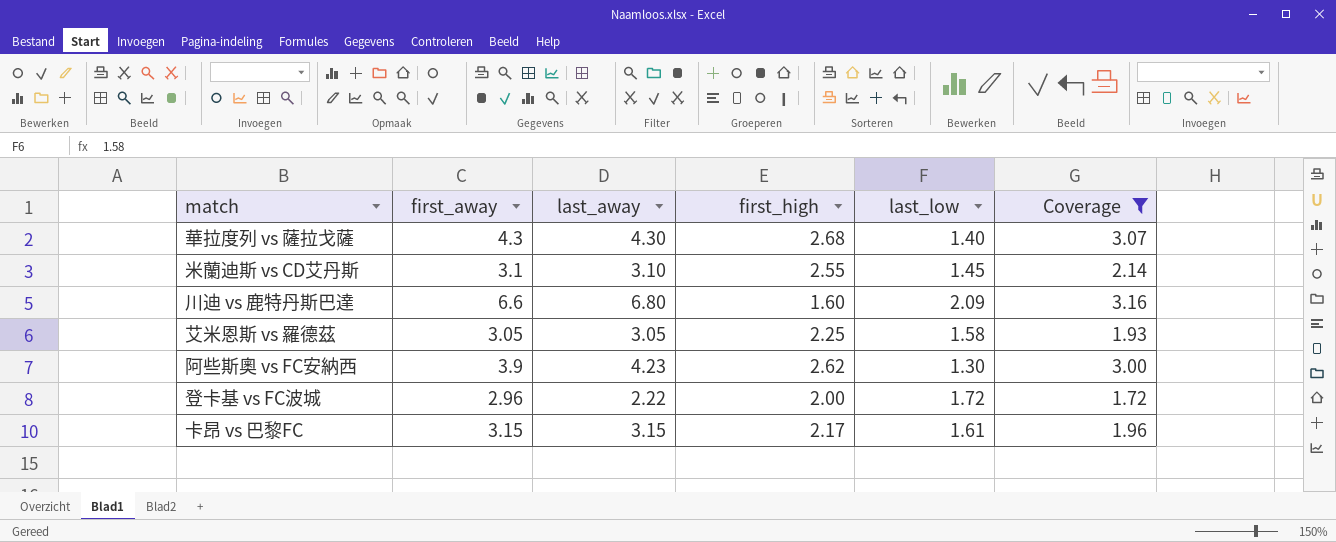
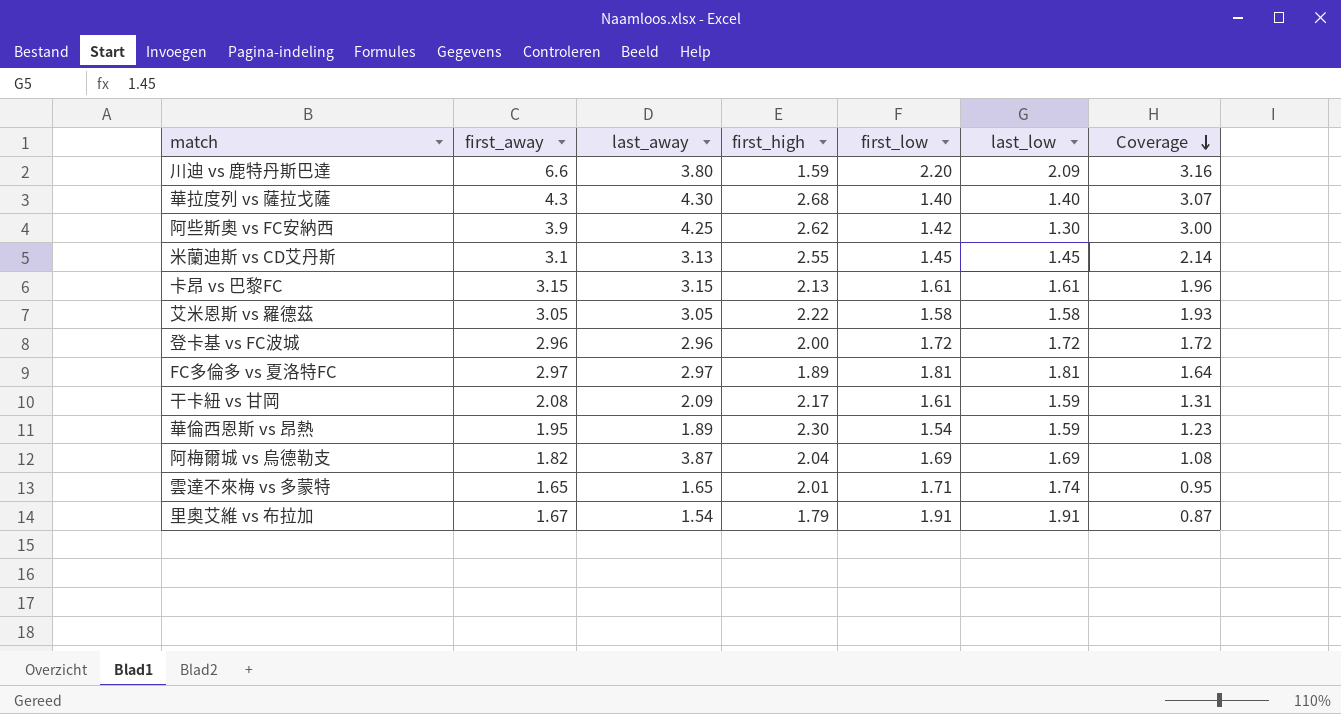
filter: Coverage >= 1.72 -> none
row order: none -> Coverage descending
column first_low | position: none -> 5
川迪 vs 鹿特丹斯巴達 | last_away: 6.80 -> 3.80
川迪 vs 鹿特丹斯巴達 | first_high: 1.60 -> 1.59
阿些斯奧 vs FC安納西 | last_away: 4.23 -> 4.25
米蘭迪斯 vs CD艾丹斯 | last_away: 3.10 -> 3.13
卡昂 vs 巴黎FC | first_high: 2.17 -> 2.13
艾米恩斯 vs 羅德茲 | first_high: 2.25 -> 2.22
登卡基 vs FC波城 | last_away: 2.22 -> 2.96

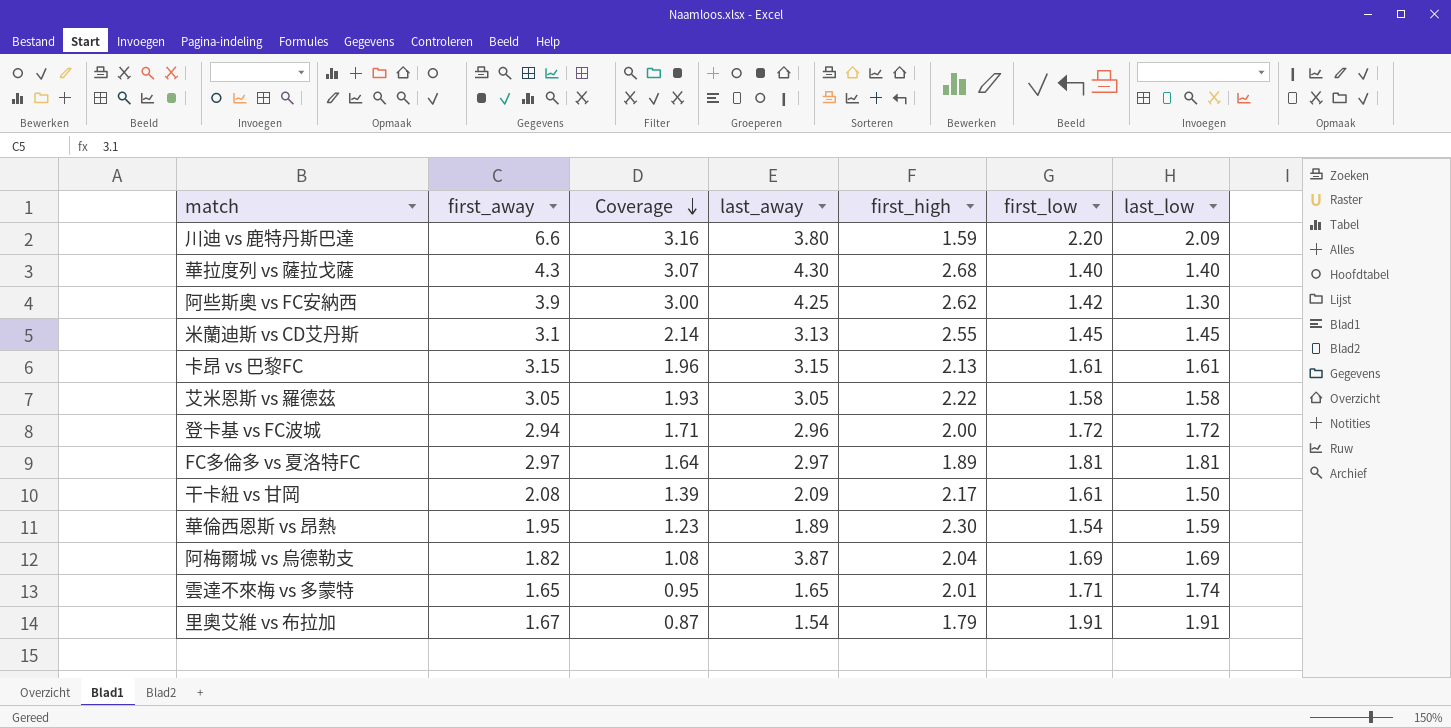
column Coverage | position: 7 -> 3
登卡基 vs FC波城 | first_away: 2.96 -> 2.94
登卡基 vs FC波城 | Coverage: 1.72 -> 1.71
干卡紐 vs 甘岡 | Coverage: 1.31 -> 1.39
干卡紐 vs 甘岡 | last_low: 1.59 -> 1.50

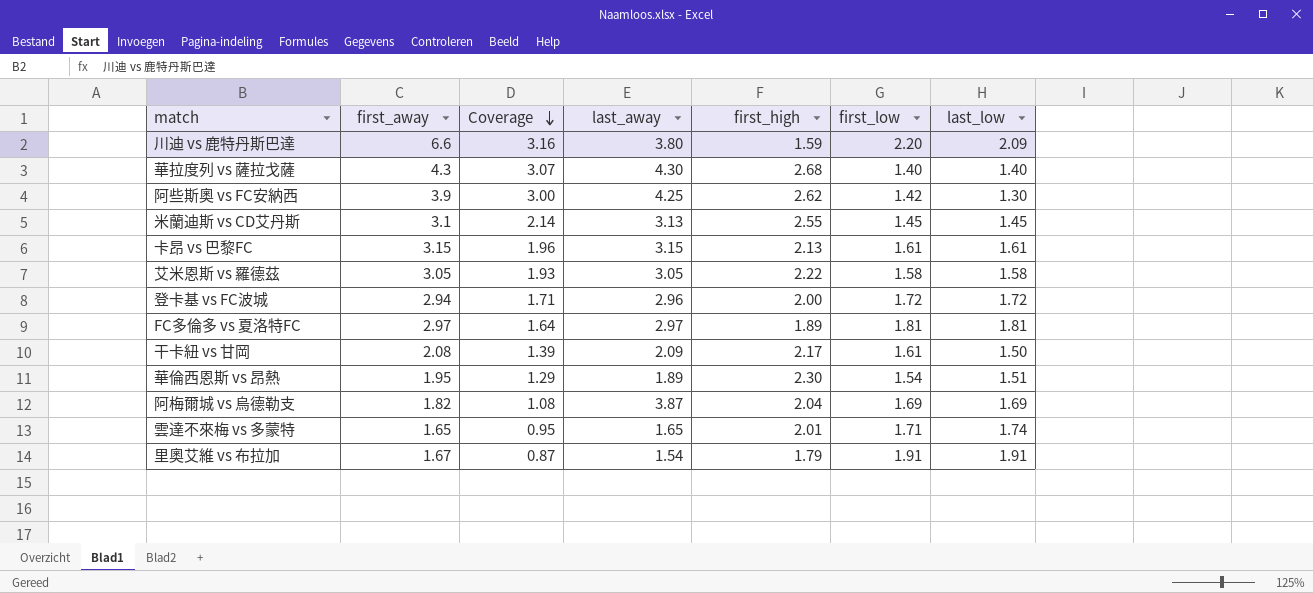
華倫西恩斯 vs 昂熱 | Coverage: 1.23 -> 1.29
華倫西恩斯 vs 昂熱 | last_low: 1.59 -> 1.51

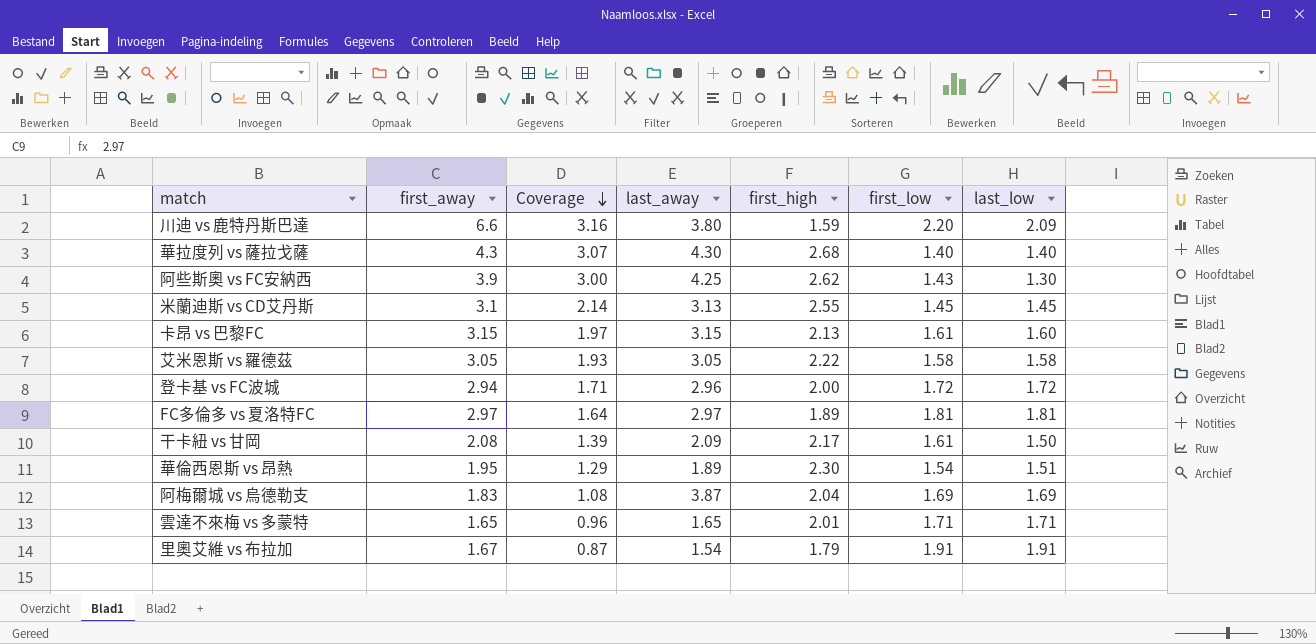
阿些斯奧 vs FC安納西 | first_low: 1.42 -> 1.43
卡昂 vs 巴黎FC | Coverage: 1.96 -> 1.97
卡昂 vs 巴黎FC | last_low: 1.61 -> 1.60
阿梅爾城 vs 烏德勒支 | first_away: 1.82 -> 1.83
雲達不來梅 vs 多蒙特 | Coverage: 0.95 -> 0.96
雲達不來梅 vs 多蒙特 | last_low: 1.74 -> 1.71

